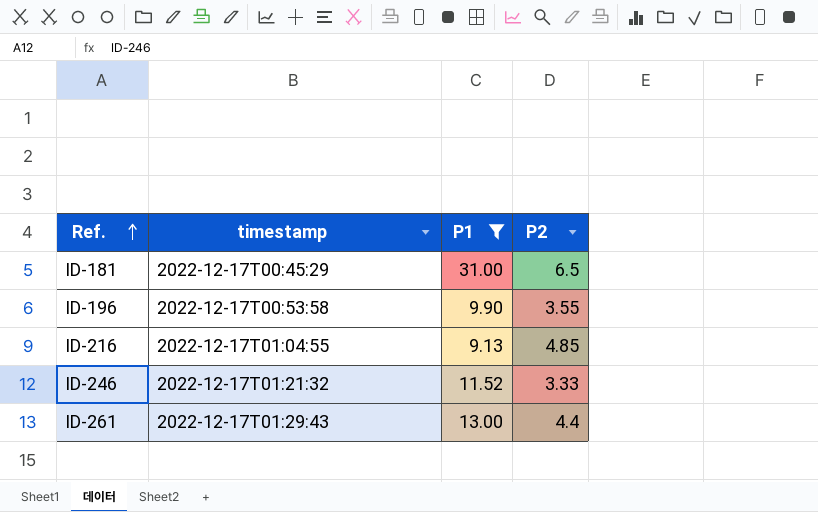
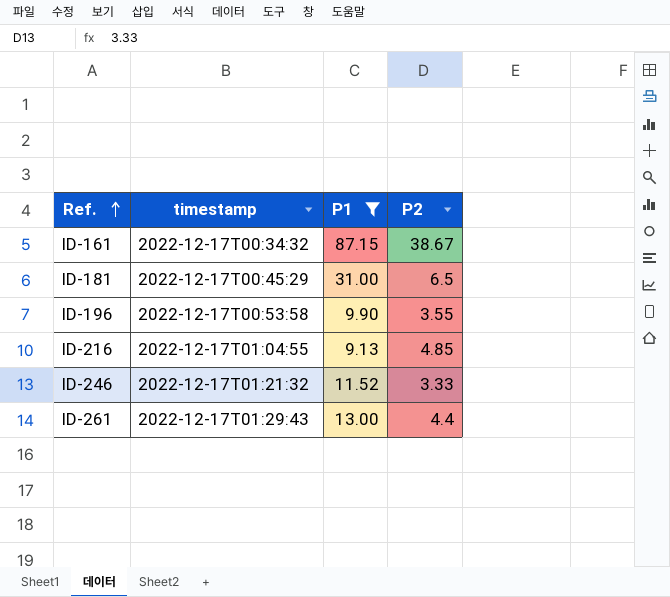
row ID-161: none -> 2022-12-17T00:34:32 | 87.15 | 38.67

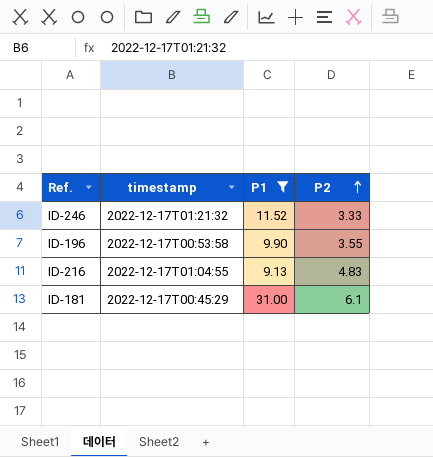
row order: Ref. ascending -> P2 ascending
row ID-161: 2022-12-17T00:34:32 | 87.15 | 38.67 -> none
row ID-261: 2022-12-17T01:29:43 | 13.00 | 4.4 -> none
ID-216 | P2: 4.85 -> 4.83
ID-181 | P2: 6.5 -> 6.1

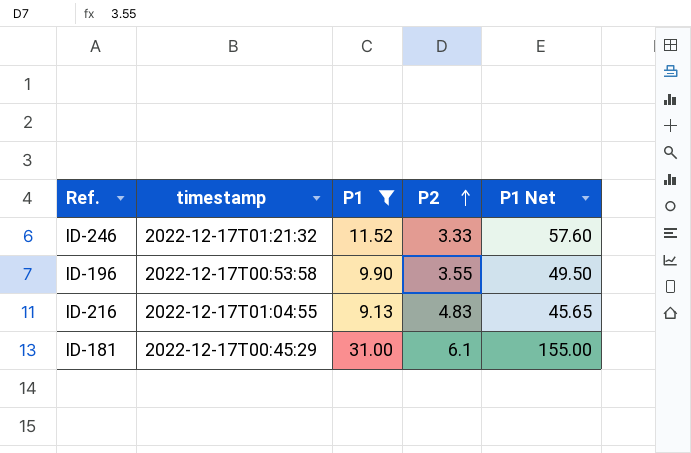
column P1 Net | formula: none -> [P1] * 5

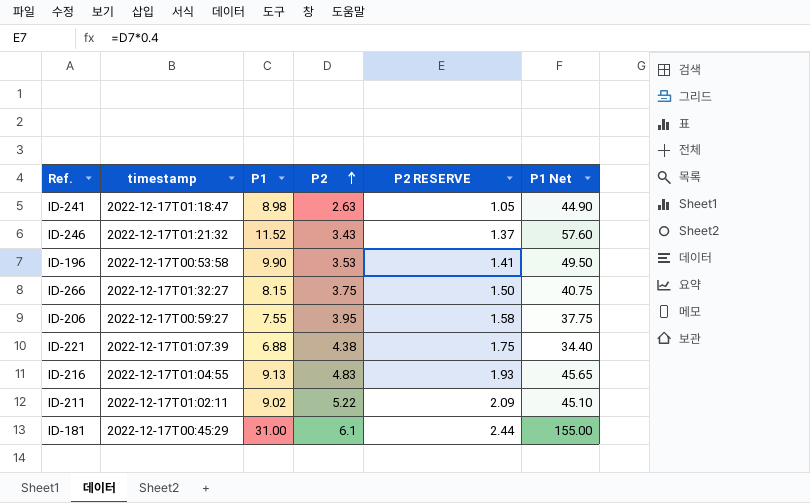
filter: P1 >= 9.13 -> none
column P2 RESERVE | formula: none -> [P2] * 0.4
ID-246 | P2: 3.33 -> 3.43
ID-196 | P2: 3.55 -> 3.53

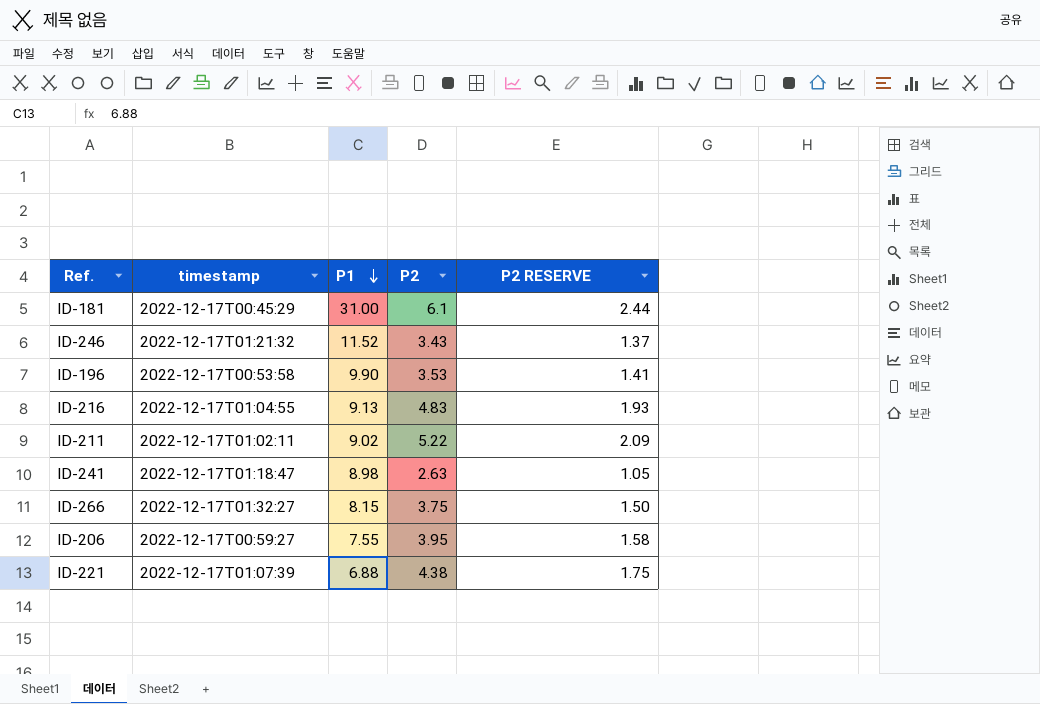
row order: P2 ascending -> P1 descending
column P1 Net | formula: [P1] * 5 -> none

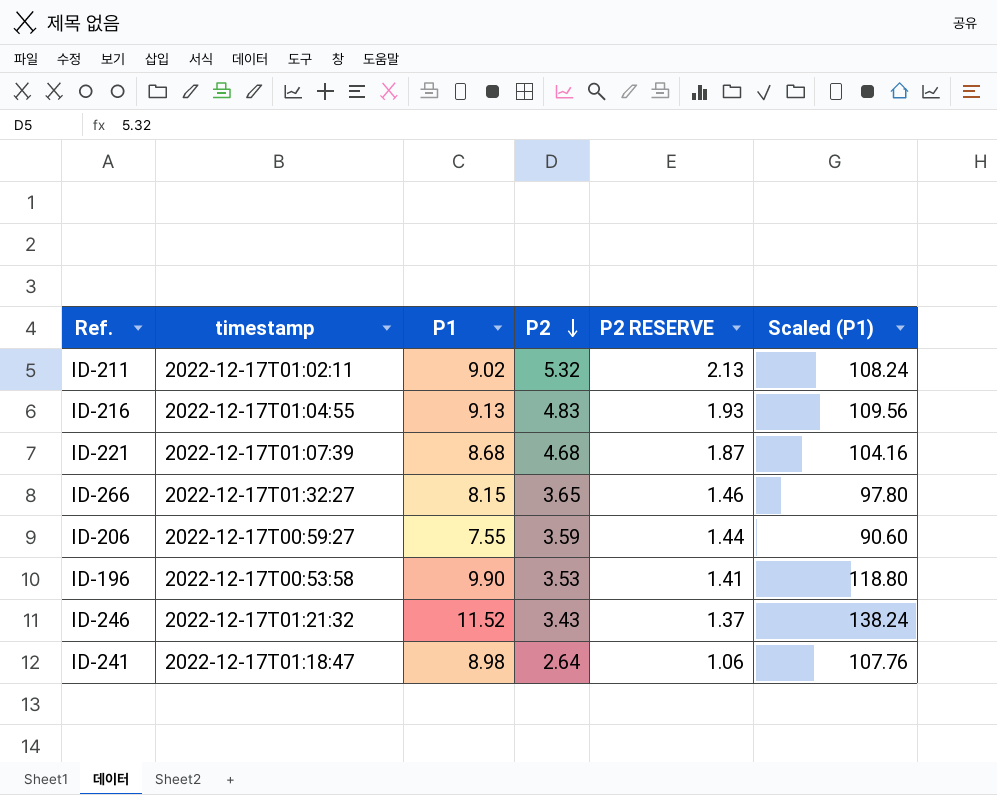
row order: P1 descending -> P2 descending
column Scaled (P1) | formula: none -> [P1] * 12
row ID-181: 2022-12-17T00:45:29 | 31.00 | 6.1 | 2.44 -> none
ID-211 | P2: 5.22 -> 5.32
ID-211 | P2 RESERVE: 2.09 -> 2.13
ID-221 | P1: 6.88 -> 8.68
ID-221 | P2: 4.38 -> 4.68
ID-221 | P2 RESERVE: 1.75 -> 1.87
ID-266 | P2: 3.75 -> 3.65
ID-266 | P2 RESERVE: 1.50 -> 1.46
ID-206 | P2: 3.95 -> 3.59
ID-206 | P2 RESERVE: 1.58 -> 1.44
ID-241 | P2: 2.63 -> 2.64
ID-241 | P2 RESERVE: 1.05 -> 1.06

